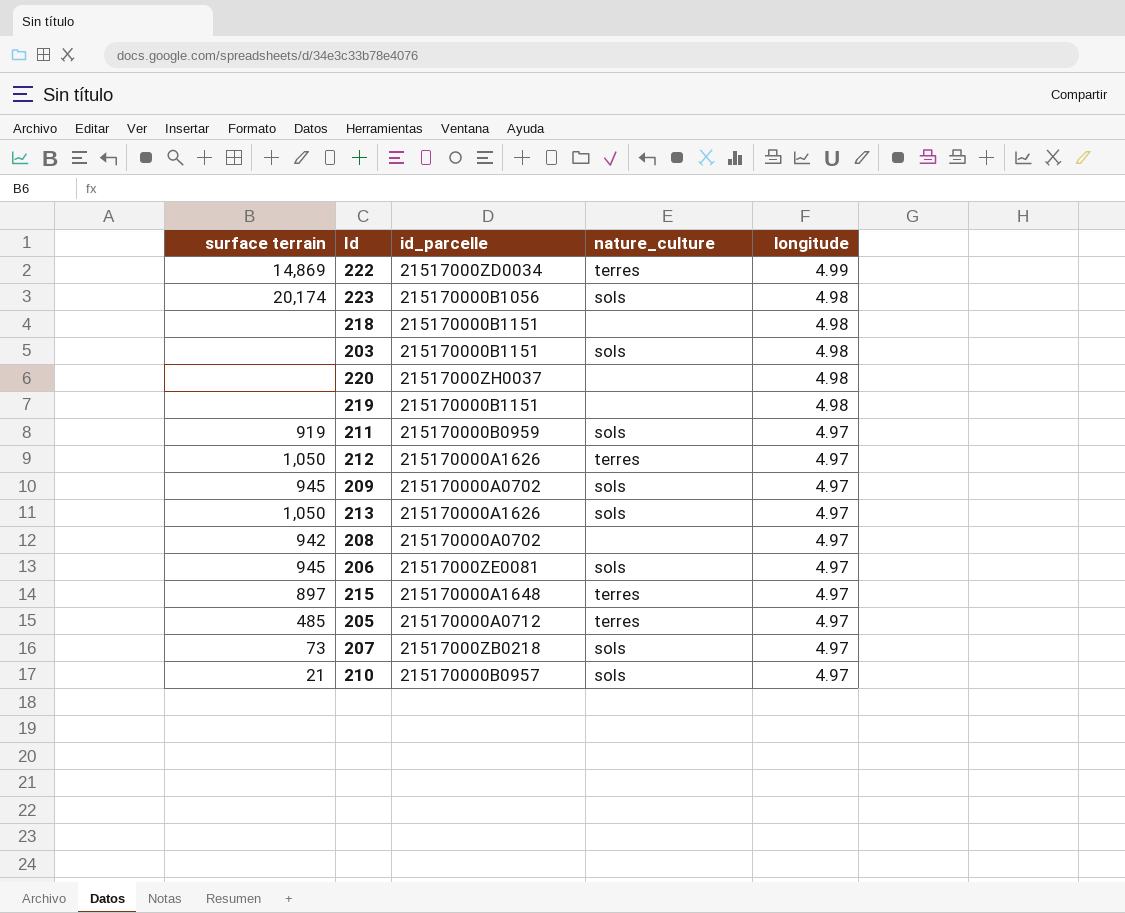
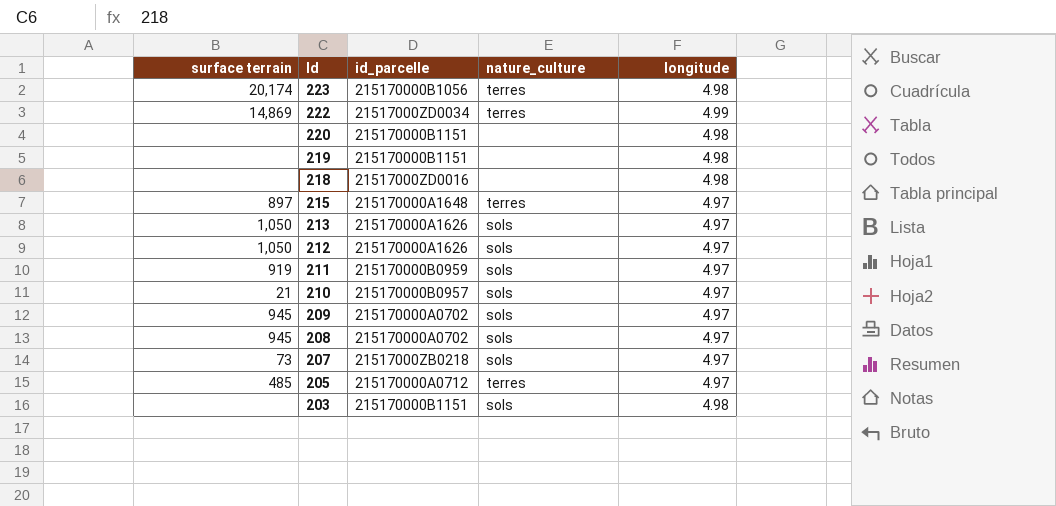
row order: longitude descending -> Id descending
row 206: 945 | 21517000ZE0081 | sols | 4.97 -> none
223 | nature_culture: sols -> terres
220 | id_parcelle: 21517000ZH0037 -> 215170000B1151
218 | id_parcelle: 215170000B1151 -> 21517000ZD0016
212 | nature_culture: terres -> sols
208 | surface terrain: 942 -> 945
208 | nature_culture: none -> sols

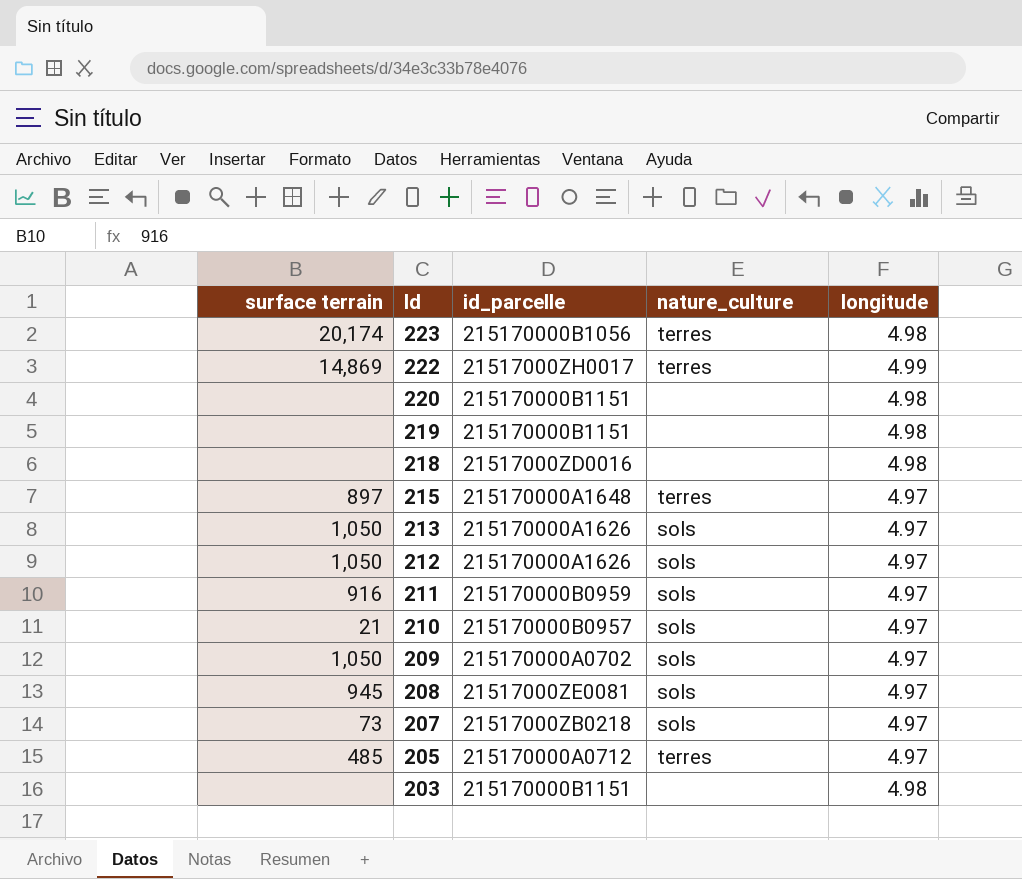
222 | id_parcelle: 21517000ZD0034 -> 21517000ZH0017
211 | surface terrain: 919 -> 916
209 | surface terrain: 945 -> 1,050
208 | id_parcelle: 215170000A0702 -> 21517000ZE0081
203 | nature_culture: sols -> none

